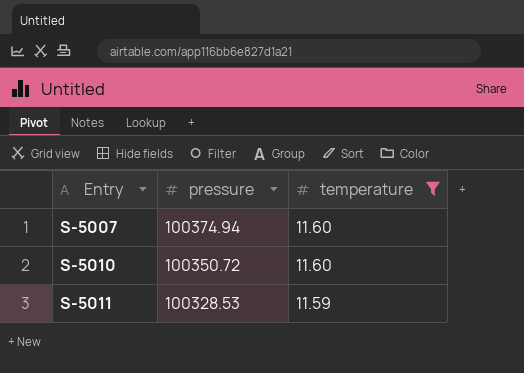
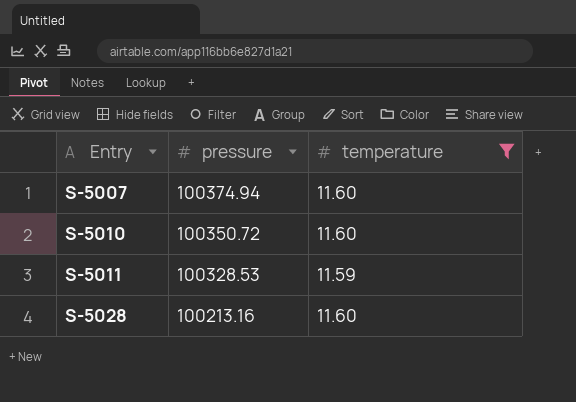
row S-5028: none -> 100213.16 | 11.60

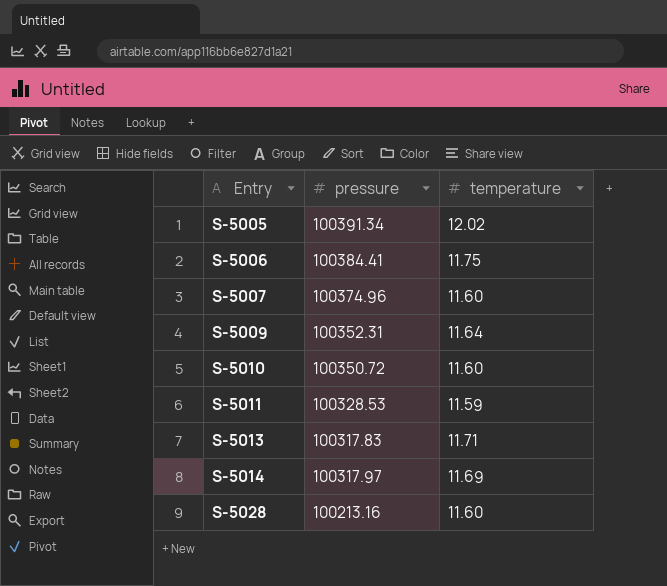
filter: temperature <= 11.60 -> none
S-5007 | pressure: 100374.94 -> 100374.96

